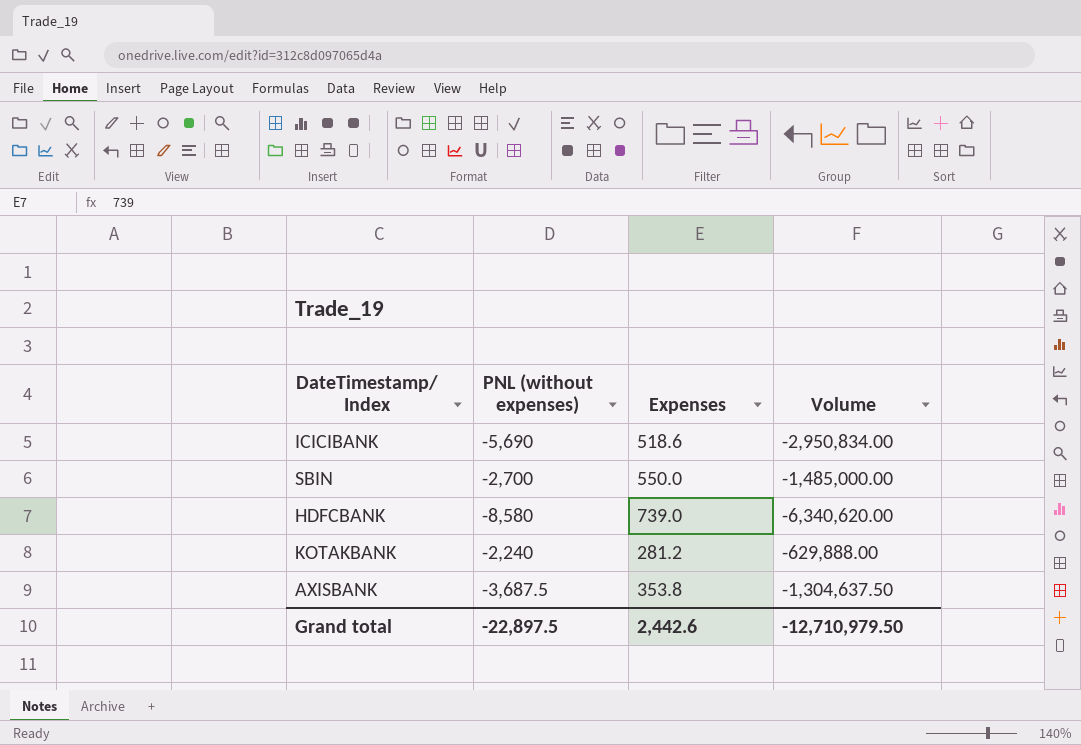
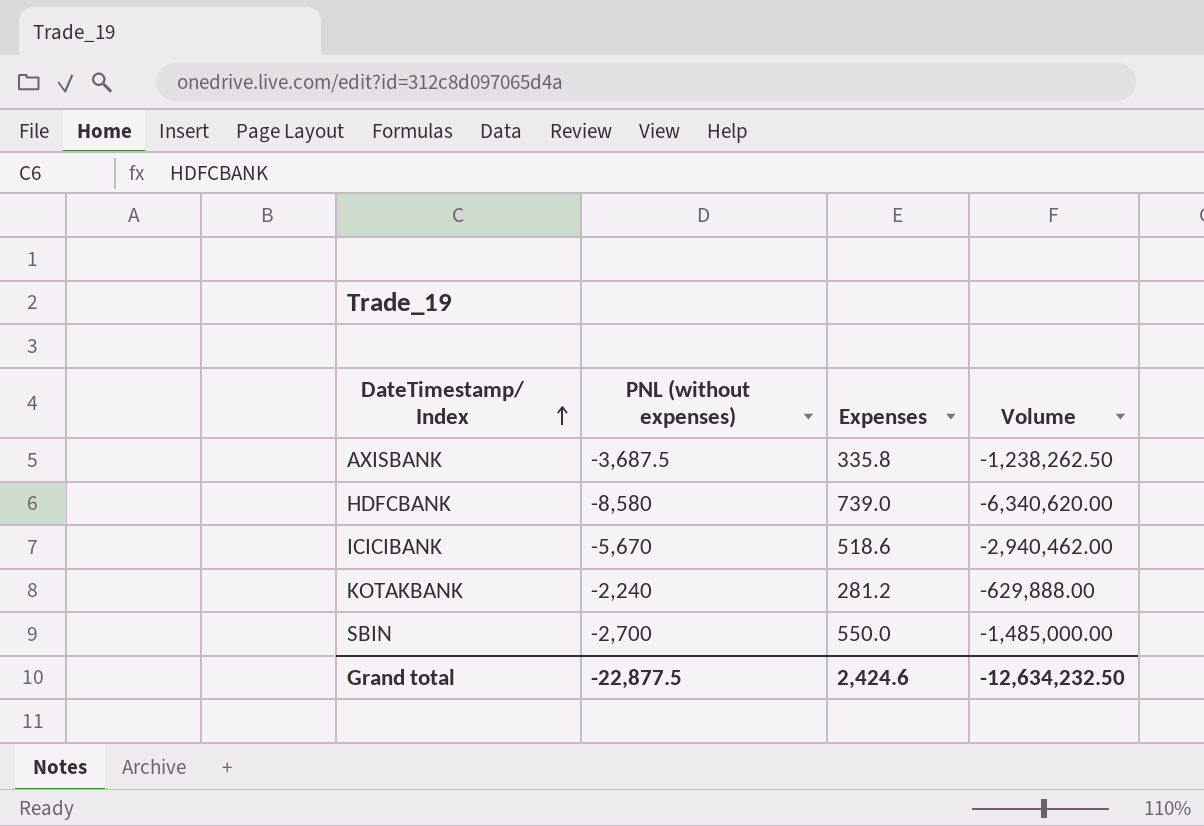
row order: none -> DateTimestamp/ Index ascending
AXISBANK | Expenses: 353.8 -> 335.8
AXISBANK | Volume: -1,304,637.50 -> -1,238,262.50
ICICIBANK | PNL (without expenses): -5,690 -> -5,670
ICICIBANK | Volume: -2,950,834.00 -> -2,940,462.00
Grand total | PNL (without expenses): -22,897.5 -> -22,877.5
Grand total | Expenses: 2,442.6 -> 2,424.6
Grand total | Volume: -12,710,979.50 -> -12,634,232.50

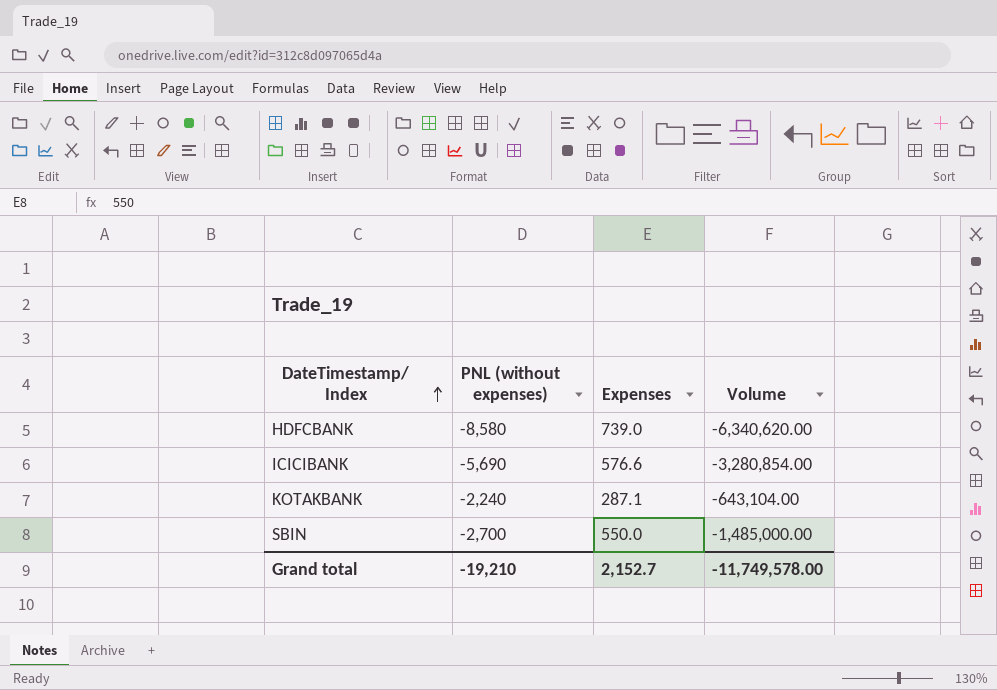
row AXISBANK: -3,687.5 | 335.8 | -1,238,262.50 -> none
ICICIBANK | PNL (without expenses): -5,670 -> -5,690
ICICIBANK | Expenses: 518.6 -> 576.6
ICICIBANK | Volume: -2,940,462.00 -> -3,280,854.00
KOTAKBANK | Expenses: 281.2 -> 287.1
KOTAKBANK | Volume: -629,888.00 -> -643,104.00
Grand total | PNL (without expenses): -22,877.5 -> -19,210
Grand total | Expenses: 2,424.6 -> 2,152.7
Grand total | Volume: -12,634,232.50 -> -11,749,578.00

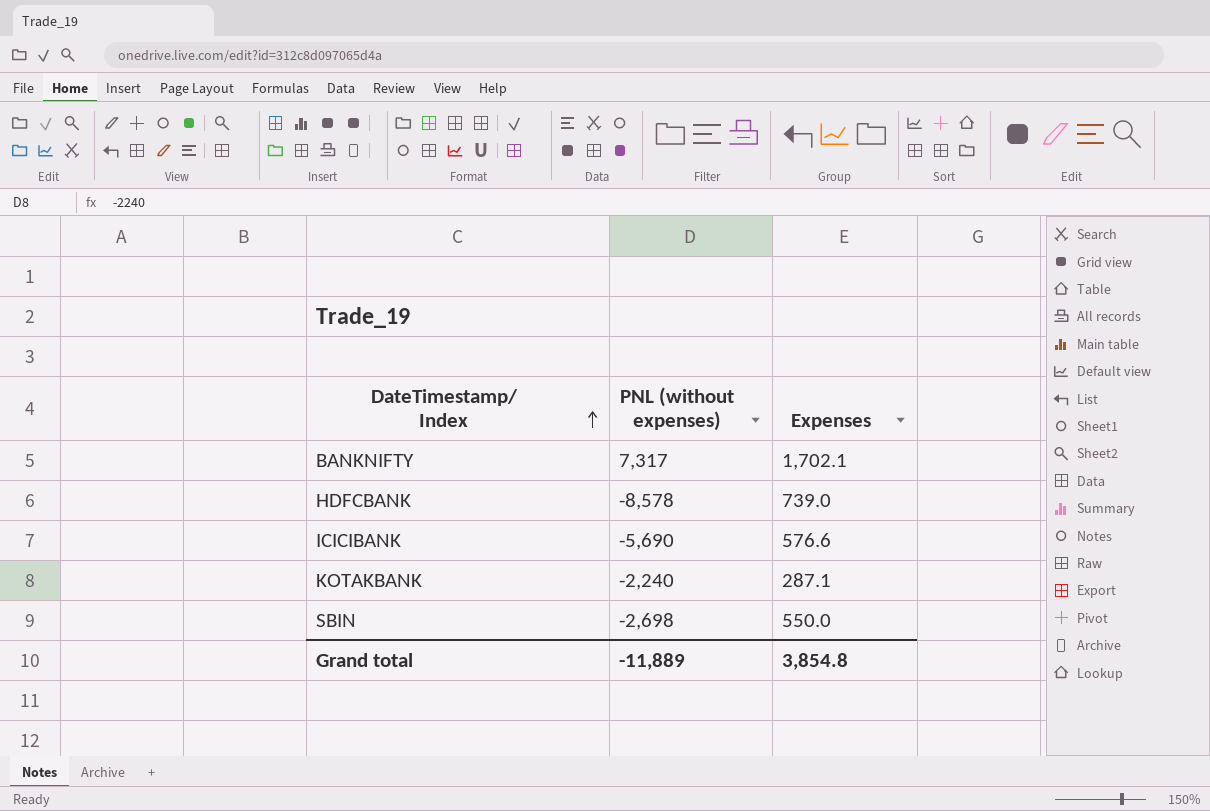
column Volume | formula: [PNL (without expenses)] * [Expenses] -> none
row BANKNIFTY: none -> 7,317 | 1,702.1
HDFCBANK | PNL (without expenses): -8,580 -> -8,578
SBIN | PNL (without expenses): -2,700 -> -2,698
Grand total | PNL (without expenses): -19,210 -> -11,889
Grand total | Expenses: 2,152.7 -> 3,854.8

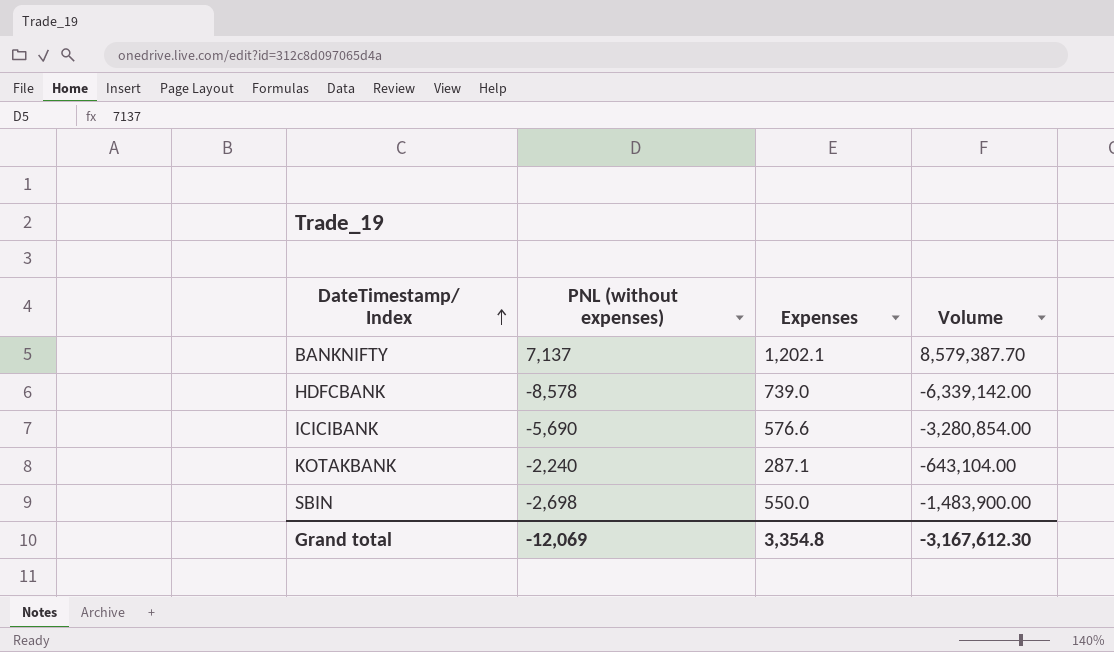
column Volume | formula: none -> [PNL (without expenses)] * [Expenses]
BANKNIFTY | PNL (without expenses): 7,317 -> 7,137
BANKNIFTY | Expenses: 1,702.1 -> 1,202.1
Grand total | PNL (without expenses): -11,889 -> -12,069
Grand total | Expenses: 3,854.8 -> 3,354.8

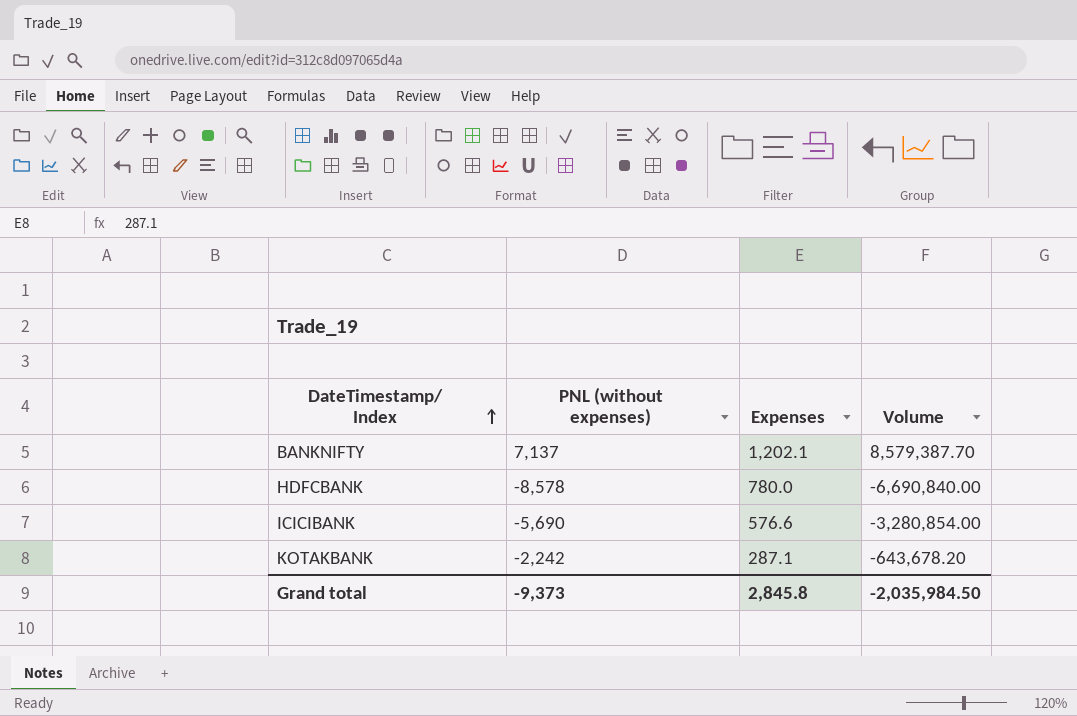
row SBIN: -2,698 | 550.0 | -1,483,900.00 -> none
HDFCBANK | Expenses: 739.0 -> 780.0
HDFCBANK | Volume: -6,339,142.00 -> -6,690,840.00
KOTAKBANK | PNL (without expenses): -2,240 -> -2,242
KOTAKBANK | Volume: -643,104.00 -> -643,678.20
Grand total | PNL (without expenses): -12,069 -> -9,373
Grand total | Expenses: 3,354.8 -> 2,845.8
Grand total | Volume: -3,167,612.30 -> -2,035,984.50

